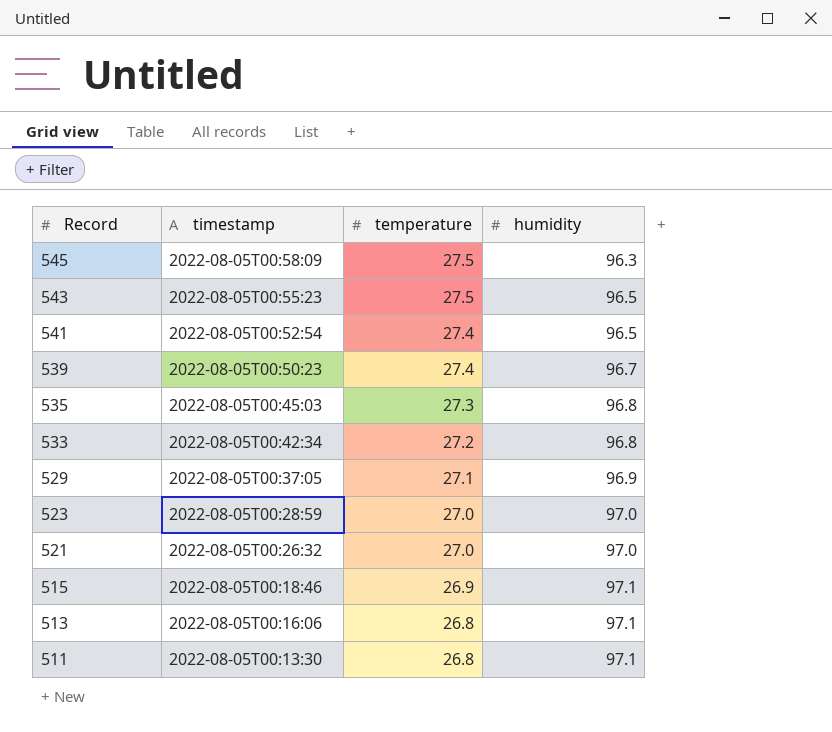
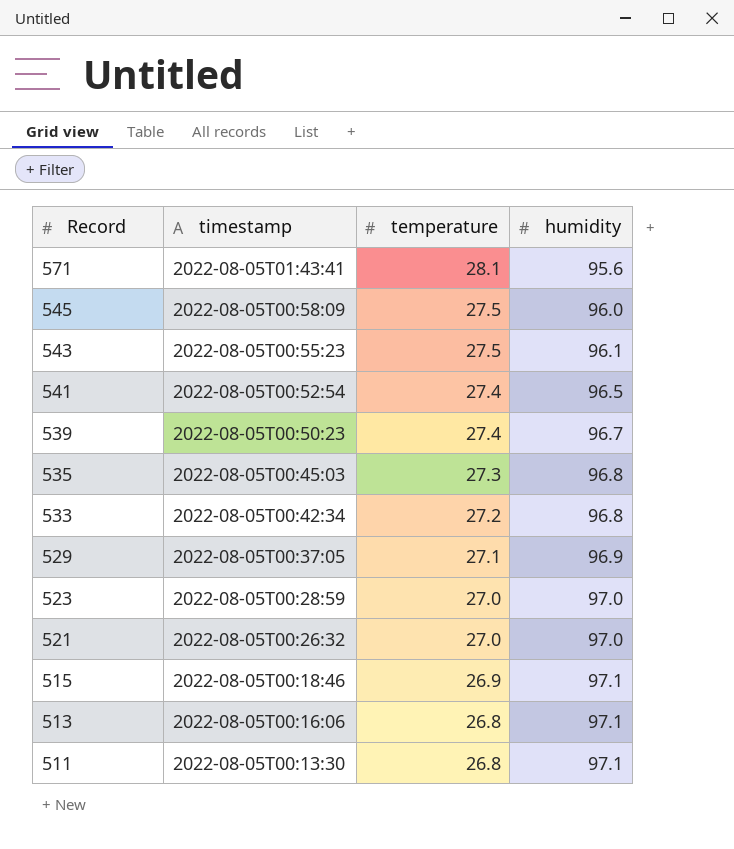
row 571: none -> 2022-08-05T01:43:41 | 28.1 | 95.6
545 | humidity: 96.3 -> 96.0
543 | humidity: 96.5 -> 96.1

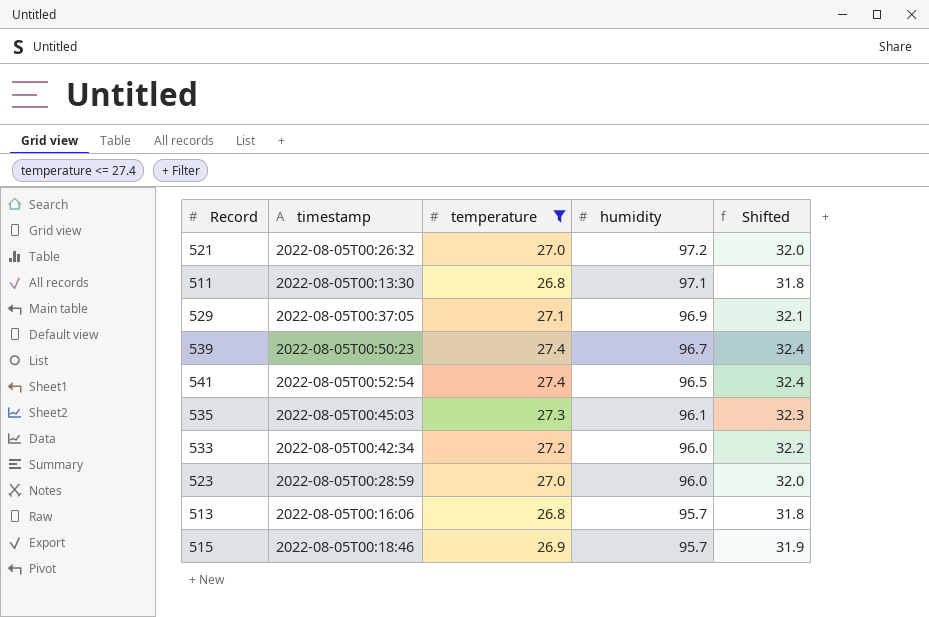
filter: none -> temperature <= 27.4
row order: Record descending -> humidity descending
column Shifted | formula: none -> [temperature] + 5
521 | humidity: 97.0 -> 97.2
535 | humidity: 96.8 -> 96.1
533 | humidity: 96.8 -> 96.0
523 | humidity: 97.0 -> 96.0
513 | humidity: 97.1 -> 95.7
515 | humidity: 97.1 -> 95.7

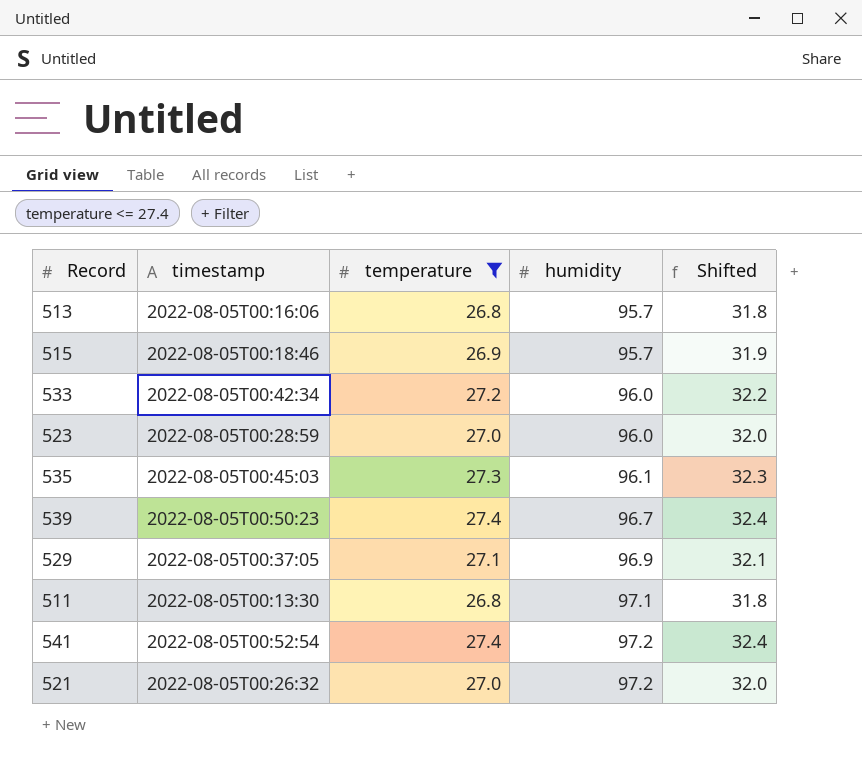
row order: humidity descending -> humidity ascending
541 | humidity: 96.5 -> 97.2

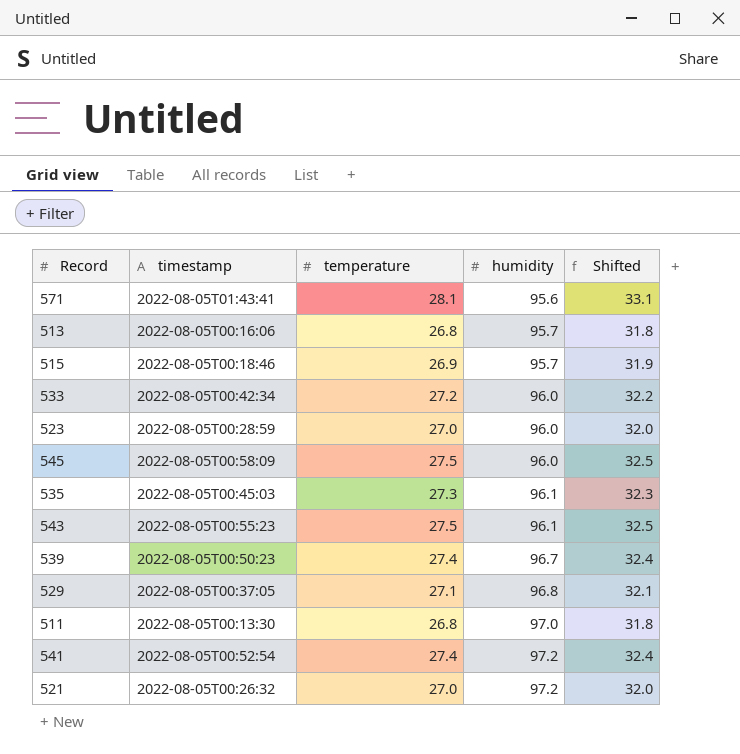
filter: temperature <= 27.4 -> none
529 | humidity: 96.9 -> 96.8
511 | humidity: 97.1 -> 97.0

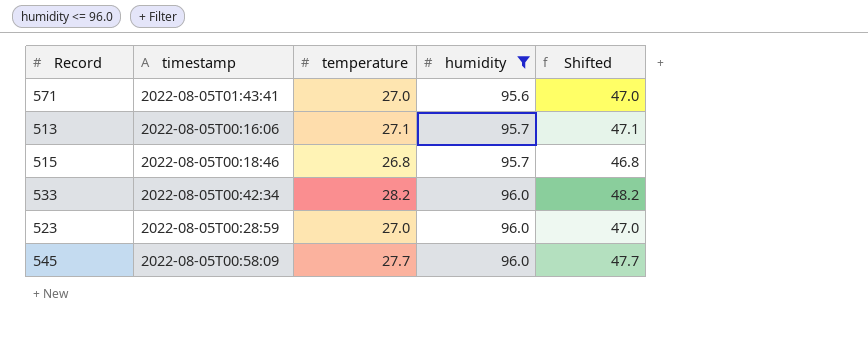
filter: none -> humidity <= 96.0
column Shifted | formula: [temperature] + 5 -> [temperature] + 20
571 | temperature: 28.1 -> 27.0
513 | temperature: 26.8 -> 27.1
515 | temperature: 26.9 -> 26.8
533 | temperature: 27.2 -> 28.2
545 | temperature: 27.5 -> 27.7

